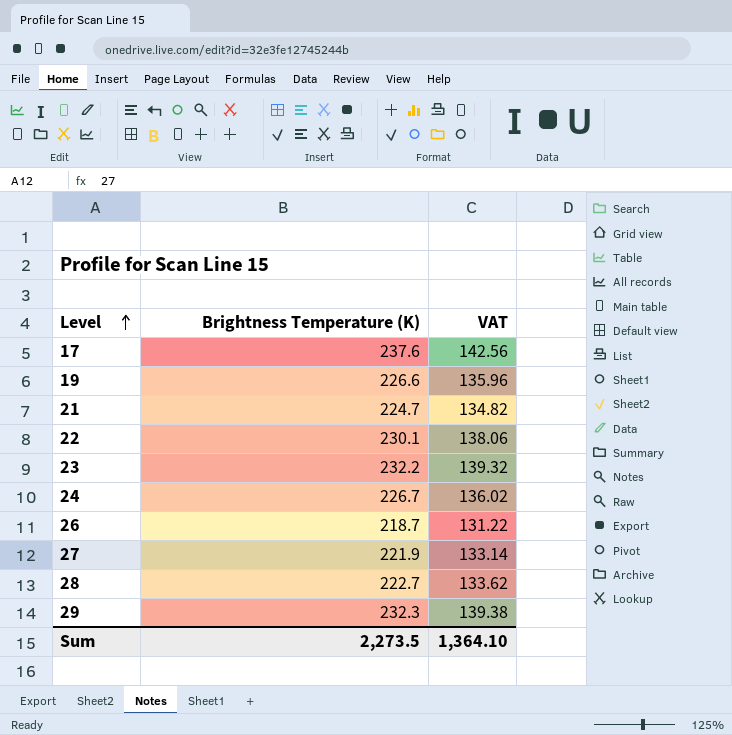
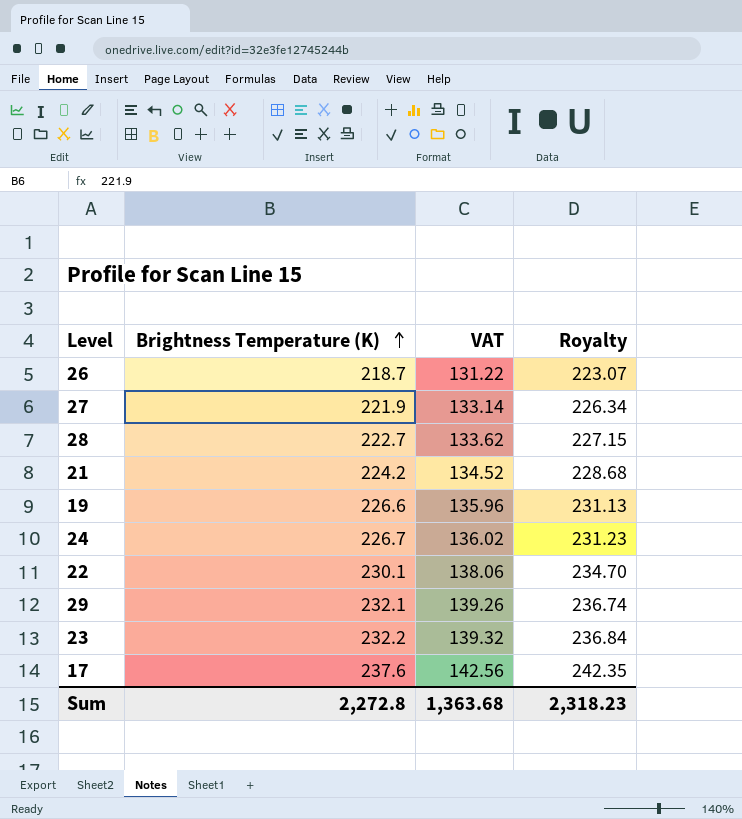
row order: Level ascending -> Brightness Temperature (K) ascending
column Royalty | formula: none -> [Brightness Temperature (K)] * 1.02
21 | Brightness Temperature (K): 224.7 -> 224.2
21 | VAT: 134.82 -> 134.52
29 | Brightness Temperature (K): 232.3 -> 232.1
29 | VAT: 139.38 -> 139.26
Sum | Brightness Temperature (K): 2,273.5 -> 2,272.8
Sum | VAT: 1,364.10 -> 1,363.68

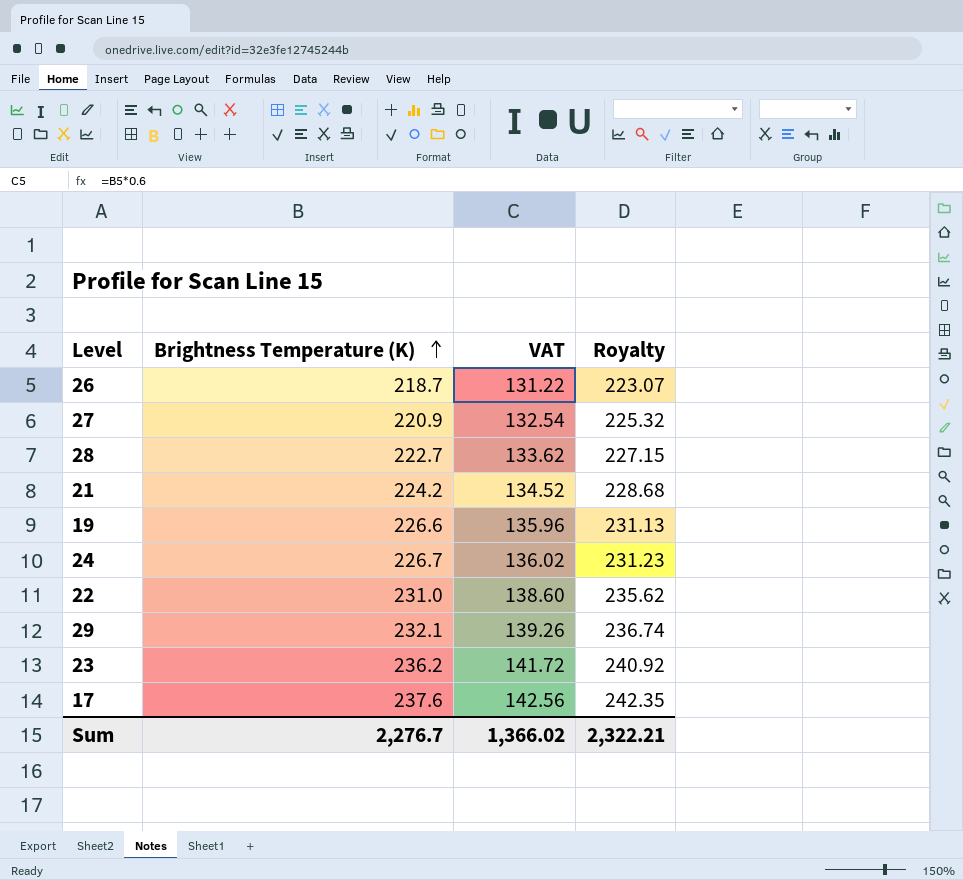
27 | Brightness Temperature (K): 221.9 -> 220.9
27 | VAT: 133.14 -> 132.54
27 | Royalty: 226.34 -> 225.32
22 | Brightness Temperature (K): 230.1 -> 231.0
22 | VAT: 138.06 -> 138.60
22 | Royalty: 234.70 -> 235.62
23 | Brightness Temperature (K): 232.2 -> 236.2
23 | VAT: 139.32 -> 141.72
23 | Royalty: 236.84 -> 240.92
Sum | Brightness Temperature (K): 2,272.8 -> 2,276.7
Sum | VAT: 1,363.68 -> 1,366.02
Sum | Royalty: 2,318.23 -> 2,322.21

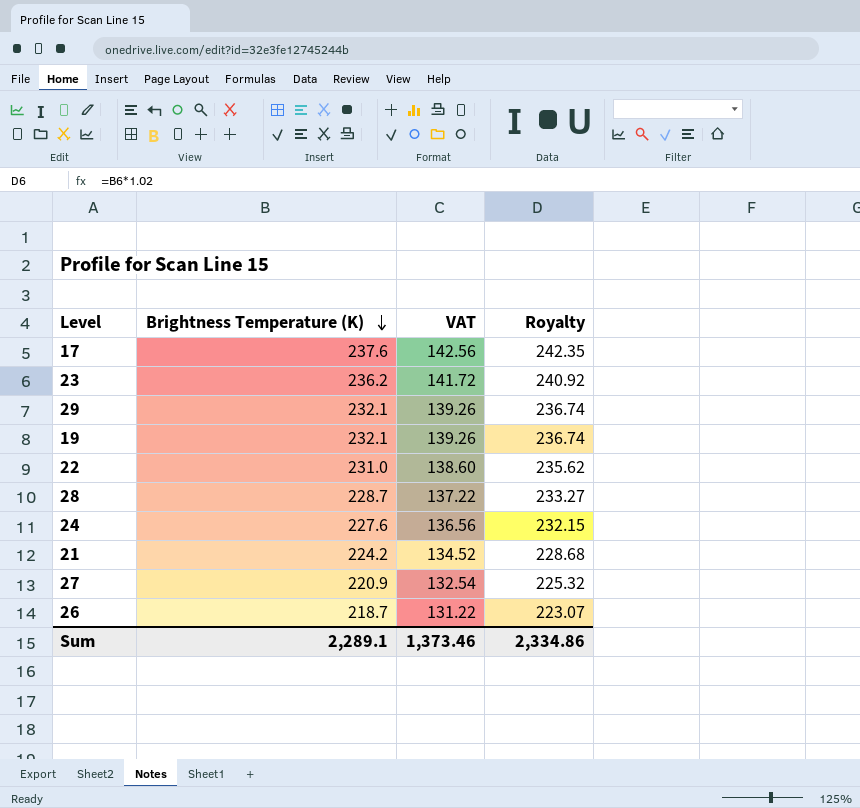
row order: Brightness Temperature (K) ascending -> Brightness Temperature (K) descending
19 | Brightness Temperature (K): 226.6 -> 232.1
19 | VAT: 135.96 -> 139.26
19 | Royalty: 231.13 -> 236.74
28 | Brightness Temperature (K): 222.7 -> 228.7
28 | VAT: 133.62 -> 137.22
28 | Royalty: 227.15 -> 233.27
24 | Brightness Temperature (K): 226.7 -> 227.6
24 | VAT: 136.02 -> 136.56
24 | Royalty: 231.23 -> 232.15
Sum | Brightness Temperature (K): 2,276.7 -> 2,289.1
Sum | VAT: 1,366.02 -> 1,373.46
Sum | Royalty: 2,322.21 -> 2,334.86

